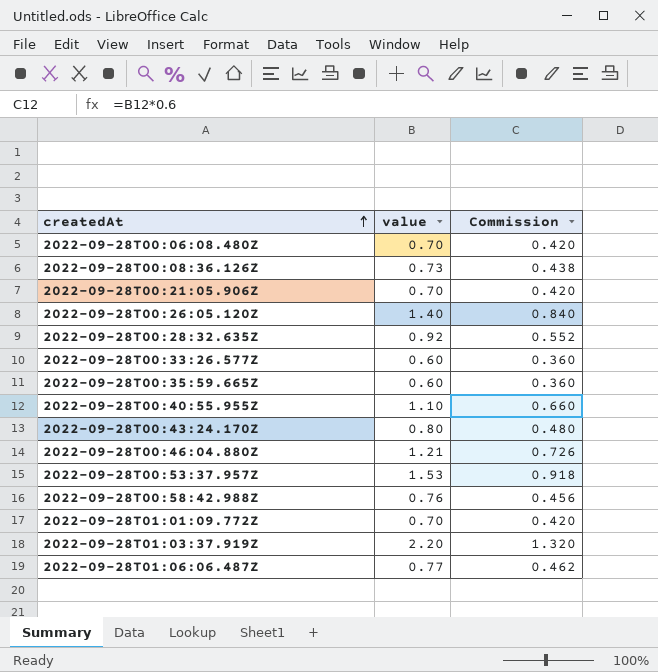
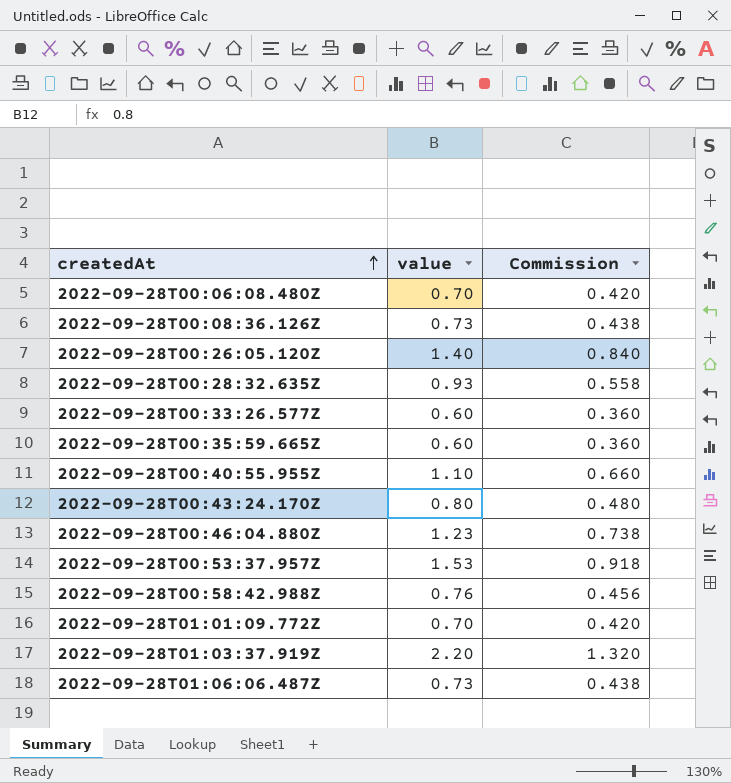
row 2022-09-28T00:21:05.906Z: 0.70 | 0.420 -> none
2022-09-28T00:28:32.635Z | value: 0.92 -> 0.93
2022-09-28T00:28:32.635Z | Commission: 0.552 -> 0.558
2022-09-28T00:46:04.880Z | value: 1.21 -> 1.23
2022-09-28T00:46:04.880Z | Commission: 0.726 -> 0.738
2022-09-28T01:06:06.487Z | value: 0.77 -> 0.73
2022-09-28T01:06:06.487Z | Commission: 0.462 -> 0.438

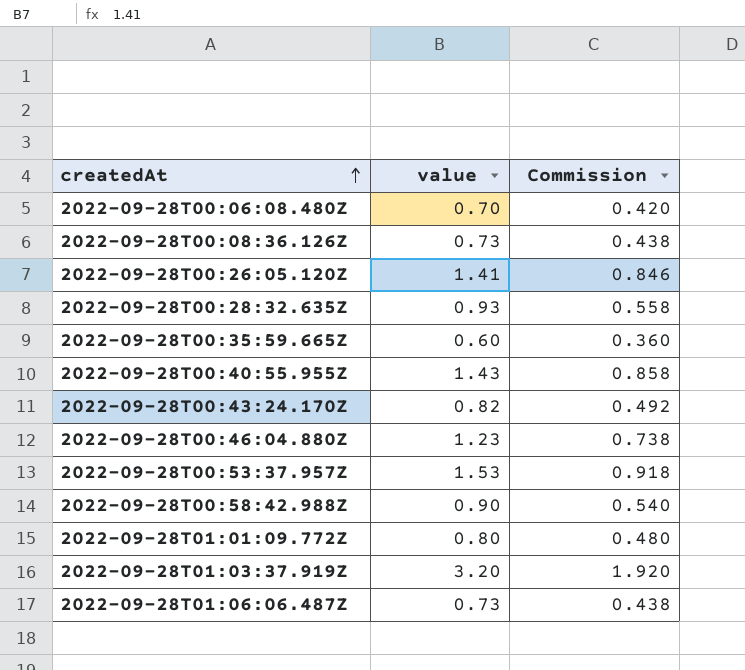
row 2022-09-28T00:33:26.577Z: 0.60 | 0.360 -> none
2022-09-28T00:26:05.120Z | value: 1.40 -> 1.41
2022-09-28T00:26:05.120Z | Commission: 0.840 -> 0.846
2022-09-28T00:40:55.955Z | value: 1.10 -> 1.43
2022-09-28T00:40:55.955Z | Commission: 0.660 -> 0.858
2022-09-28T00:43:24.170Z | value: 0.80 -> 0.82
2022-09-28T00:43:24.170Z | Commission: 0.480 -> 0.492
2022-09-28T00:58:42.988Z | value: 0.76 -> 0.90
2022-09-28T00:58:42.988Z | Commission: 0.456 -> 0.540
2022-09-28T01:01:09.772Z | value: 0.70 -> 0.80
2022-09-28T01:01:09.772Z | Commission: 0.420 -> 0.480
2022-09-28T01:03:37.919Z | value: 2.20 -> 3.20
2022-09-28T01:03:37.919Z | Commission: 1.320 -> 1.920

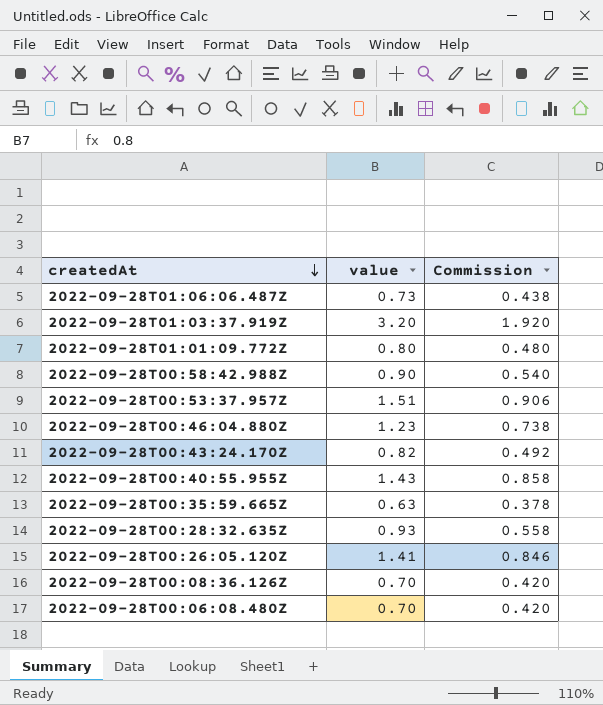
row order: createdAt ascending -> createdAt descending
2022-09-28T00:53:37.957Z | value: 1.53 -> 1.51
2022-09-28T00:53:37.957Z | Commission: 0.918 -> 0.906
2022-09-28T00:35:59.665Z | value: 0.60 -> 0.63
2022-09-28T00:35:59.665Z | Commission: 0.360 -> 0.378
2022-09-28T00:08:36.126Z | value: 0.73 -> 0.70
2022-09-28T00:08:36.126Z | Commission: 0.438 -> 0.420

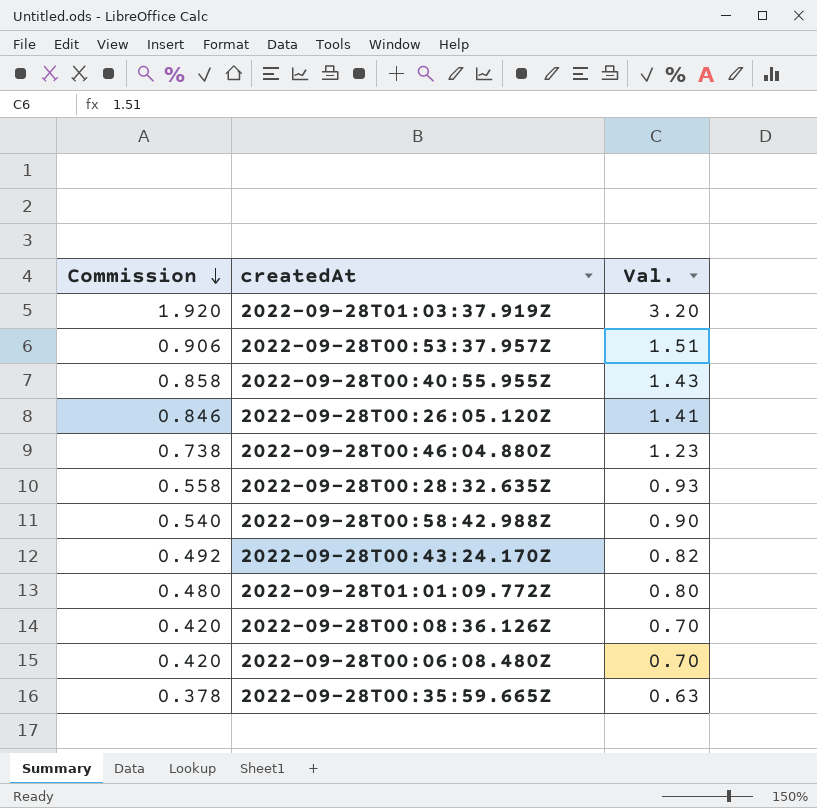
row order: createdAt descending -> Commission descending
column Commission | position: 3 -> 1
column name: value -> Val.
row 2022-09-28T01:06:06.487Z: 0.73 | 0.438 -> none

